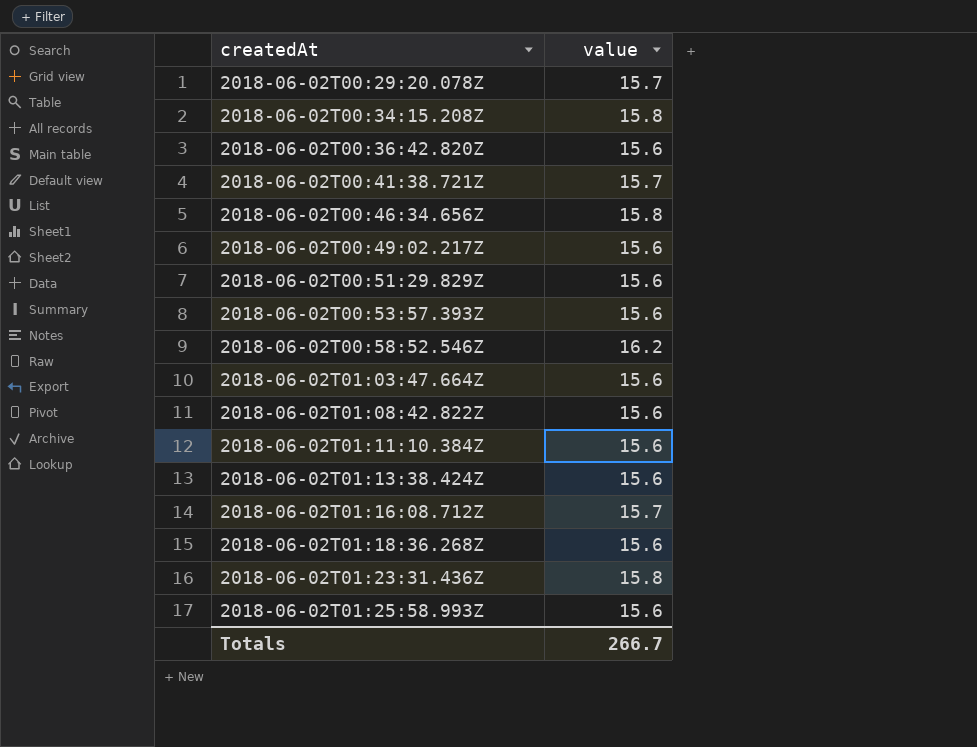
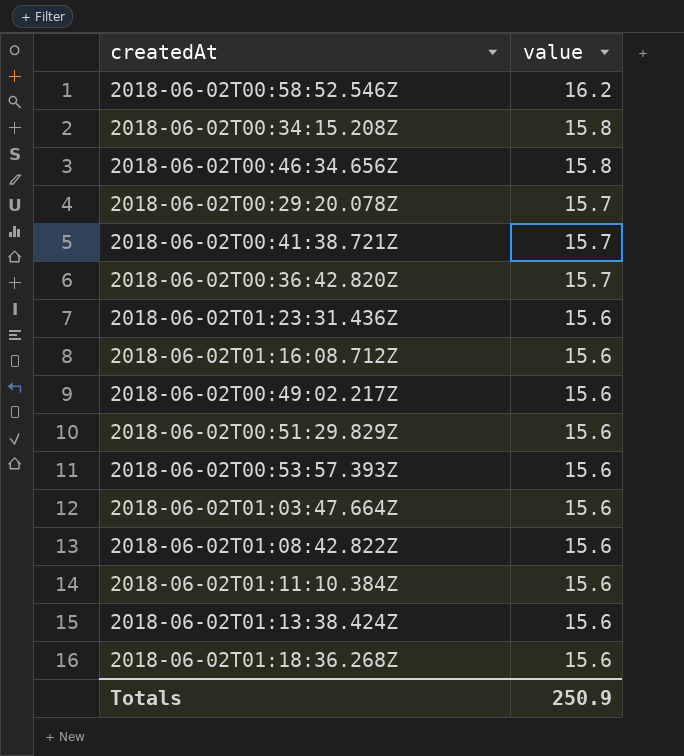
row order: createdAt ascending -> value descending
row 2018-06-02T01:25:58.993Z: 15.6 -> none
2018-06-02T00:36:42.820Z | value: 15.6 -> 15.7
2018-06-02T01:23:31.436Z | value: 15.8 -> 15.6
2018-06-02T01:16:08.712Z | value: 15.7 -> 15.6
Totals | value: 266.7 -> 250.9

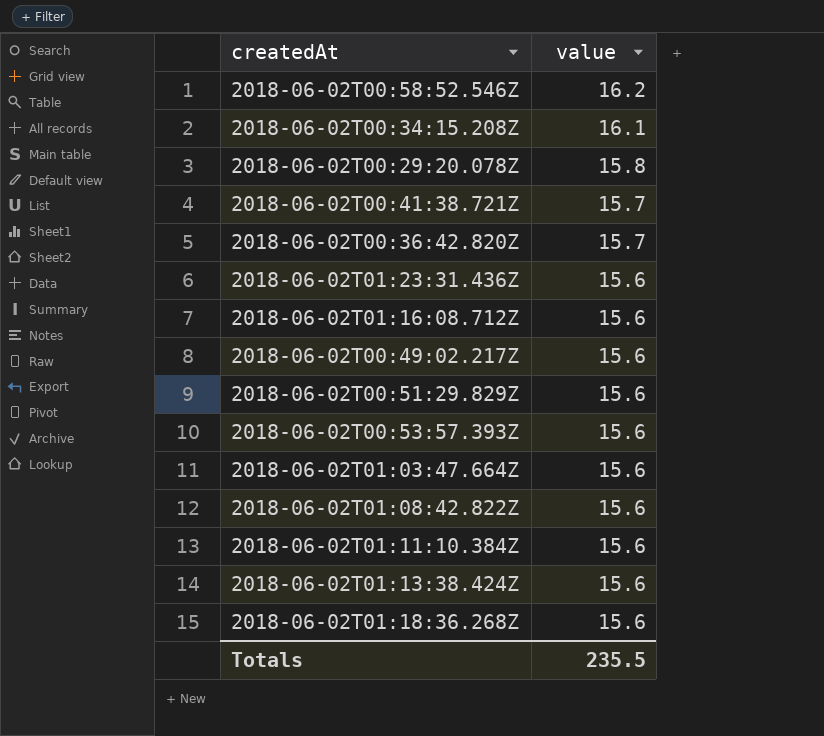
row 2018-06-02T00:46:34.656Z: 15.8 -> none
2018-06-02T00:34:15.208Z | value: 15.8 -> 16.1
2018-06-02T00:29:20.078Z | value: 15.7 -> 15.8
Totals | value: 250.9 -> 235.5

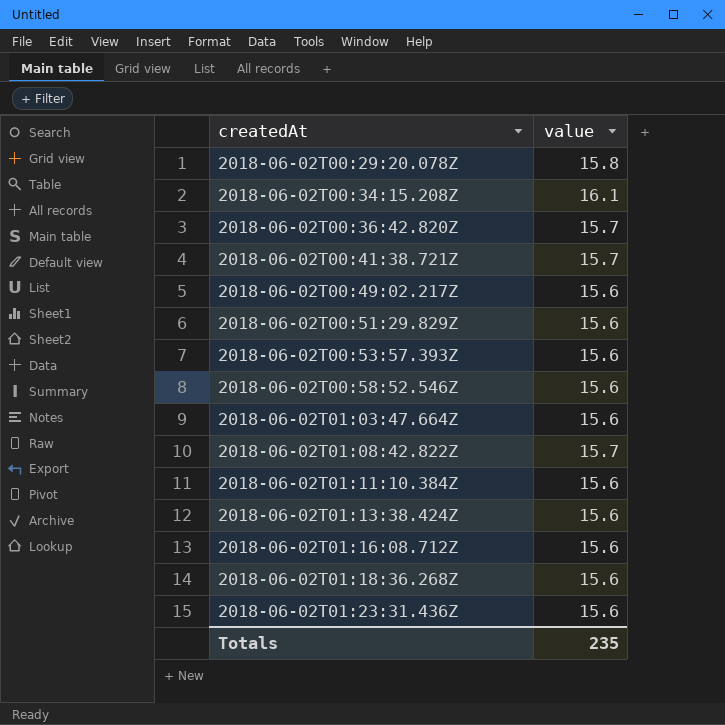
row order: value descending -> createdAt ascending
2018-06-02T00:58:52.546Z | value: 16.2 -> 15.6
2018-06-02T01:08:42.822Z | value: 15.6 -> 15.7
Totals | value: 235.5 -> 235

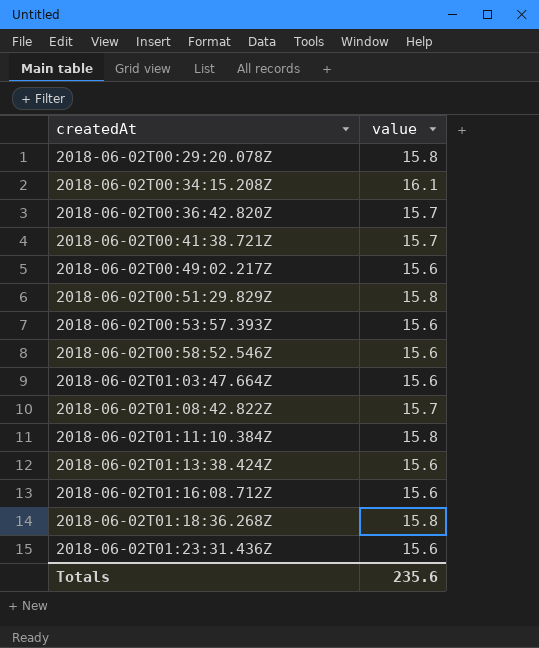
2018-06-02T00:51:29.829Z | value: 15.6 -> 15.8
2018-06-02T01:11:10.384Z | value: 15.6 -> 15.8
2018-06-02T01:18:36.268Z | value: 15.6 -> 15.8
Totals | value: 235 -> 235.6

